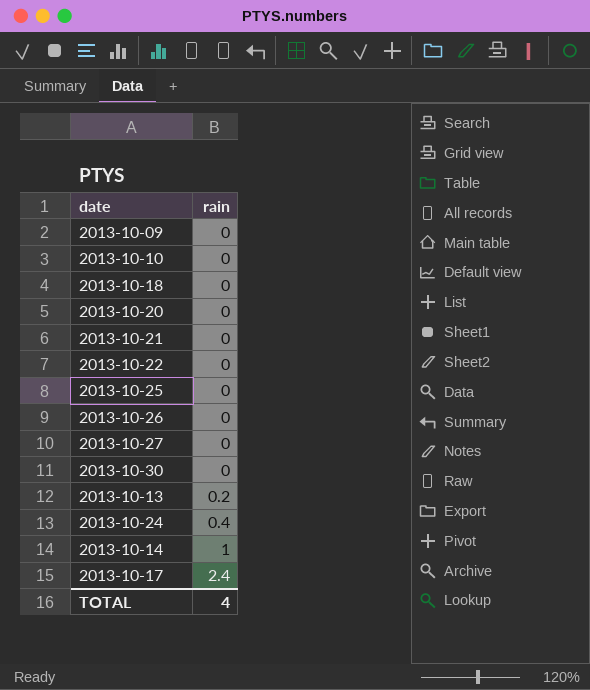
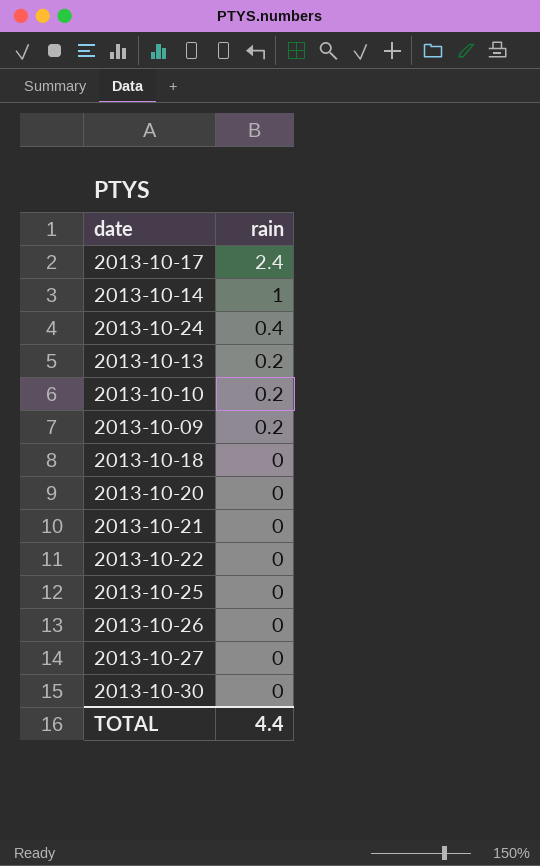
row order: rain ascending -> rain descending
2013-10-10 | rain: 0 -> 0.2
2013-10-09 | rain: 0 -> 0.2
TOTAL | rain: 4 -> 4.4

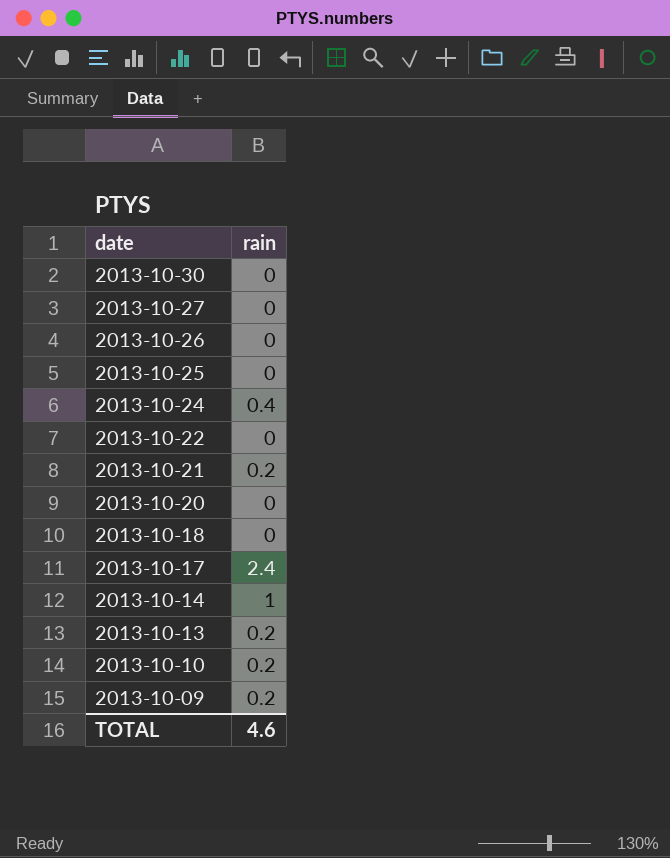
row order: rain descending -> date descending
2013-10-21 | rain: 0 -> 0.2
TOTAL | rain: 4.4 -> 4.6

